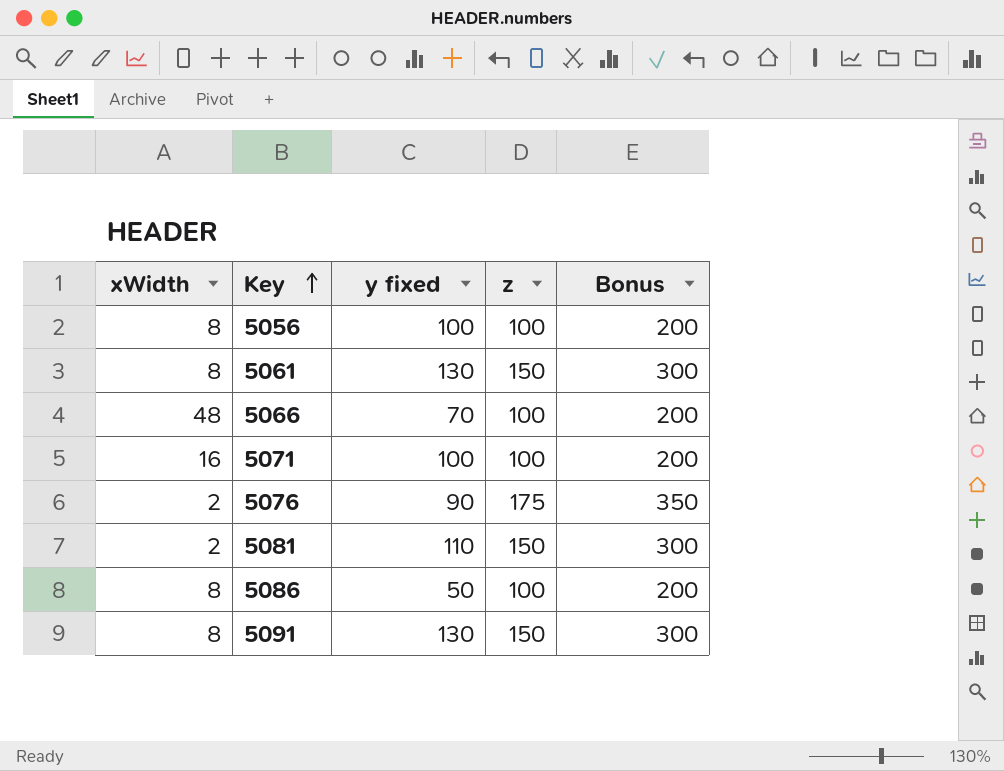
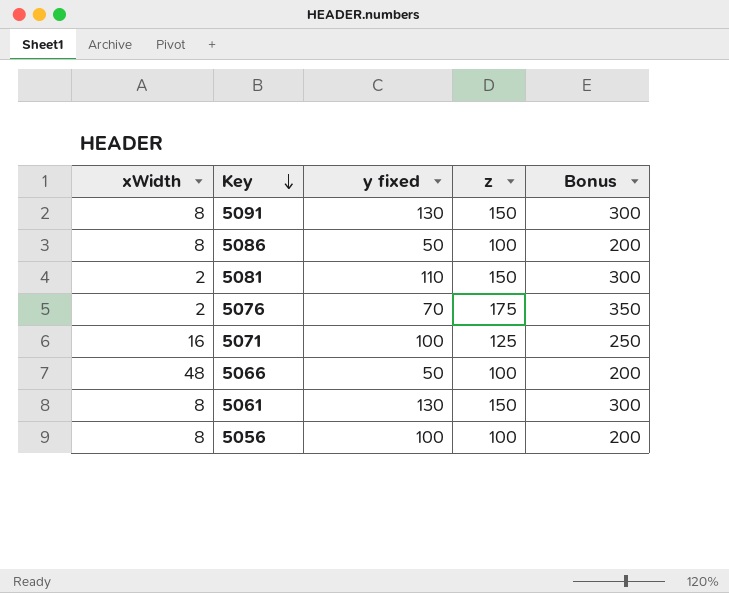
row order: Key ascending -> Key descending
5076 | y fixed: 90 -> 70
5071 | z: 100 -> 125
5071 | Bonus: 200 -> 250
5066 | y fixed: 70 -> 50

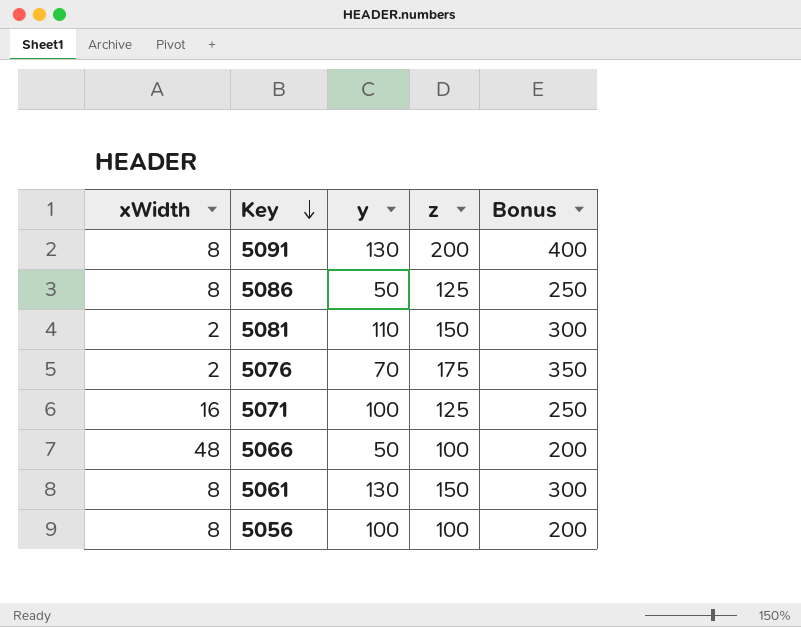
column name: y fixed -> y
5091 | z: 150 -> 200
5091 | Bonus: 300 -> 400
5086 | z: 100 -> 125
5086 | Bonus: 200 -> 250

